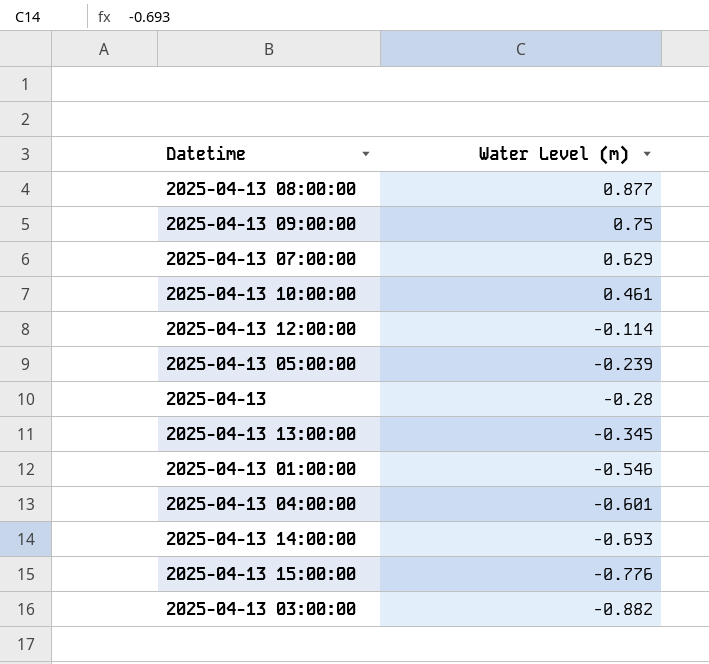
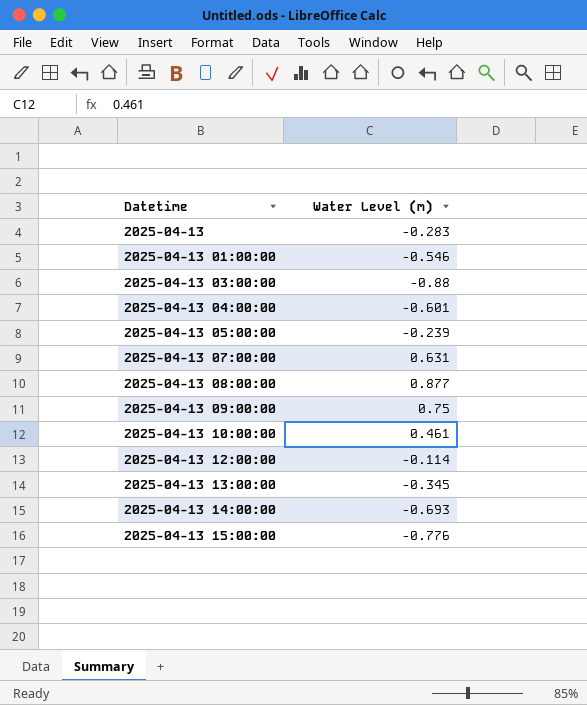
row order: Water Level (m) descending -> Datetime ascending
2025-04-13 | Water Level (m): -0.28 -> -0.283
2025-04-13 03:00:00 | Water Level (m): -0.882 -> -0.88
2025-04-13 07:00:00 | Water Level (m): 0.629 -> 0.631

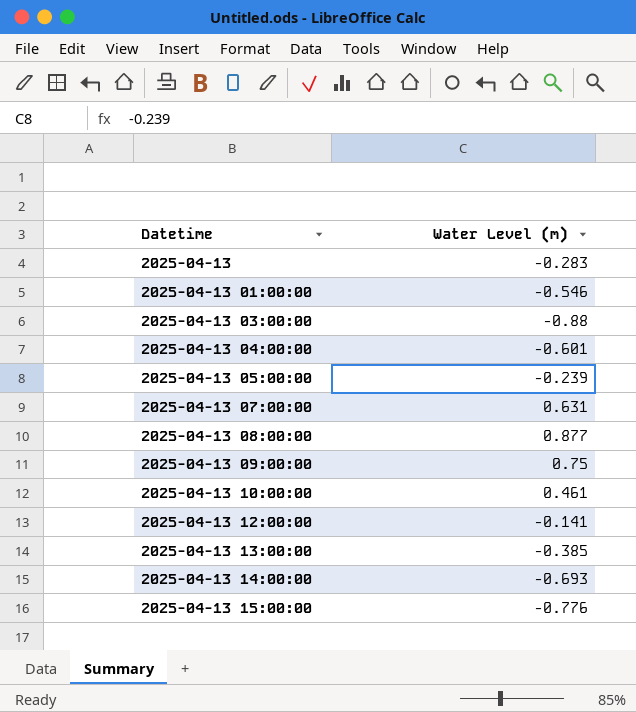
2025-04-13 12:00:00 | Water Level (m): -0.114 -> -0.141
2025-04-13 13:00:00 | Water Level (m): -0.345 -> -0.385

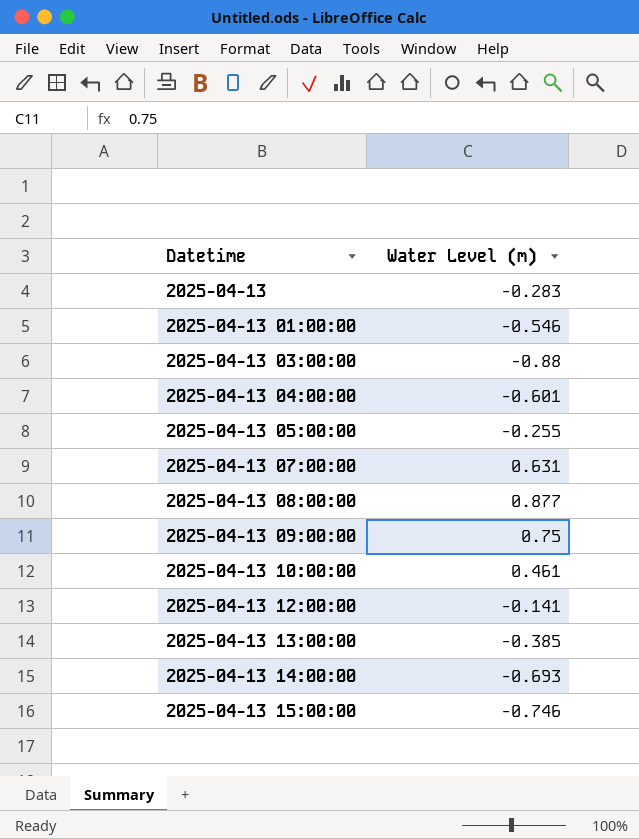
2025-04-13 05:00:00 | Water Level (m): -0.239 -> -0.255
2025-04-13 15:00:00 | Water Level (m): -0.776 -> -0.746

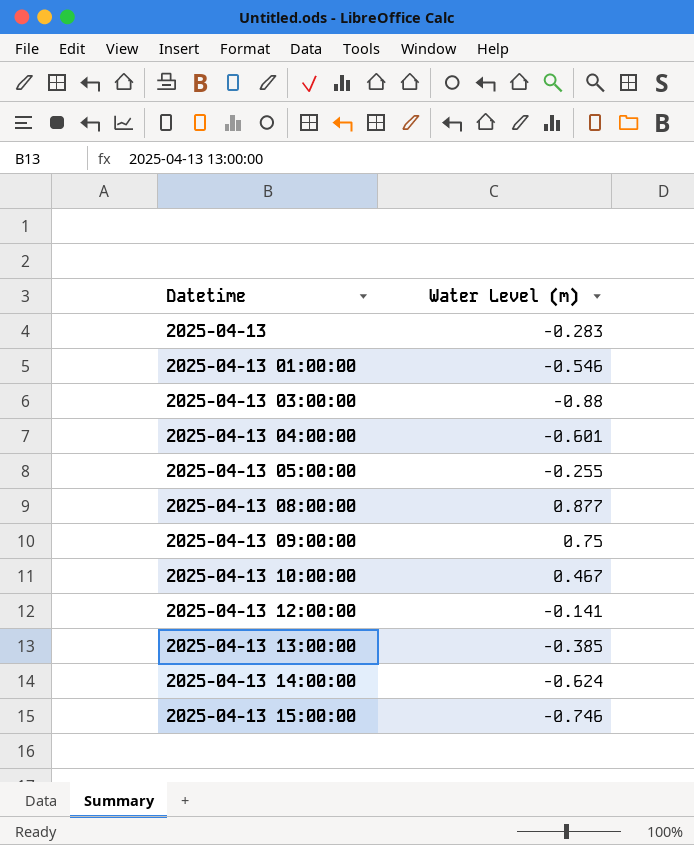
row 2025-04-13 07:00:00: 0.631 -> none
2025-04-13 10:00:00 | Water Level (m): 0.461 -> 0.467
2025-04-13 14:00:00 | Water Level (m): -0.693 -> -0.624

